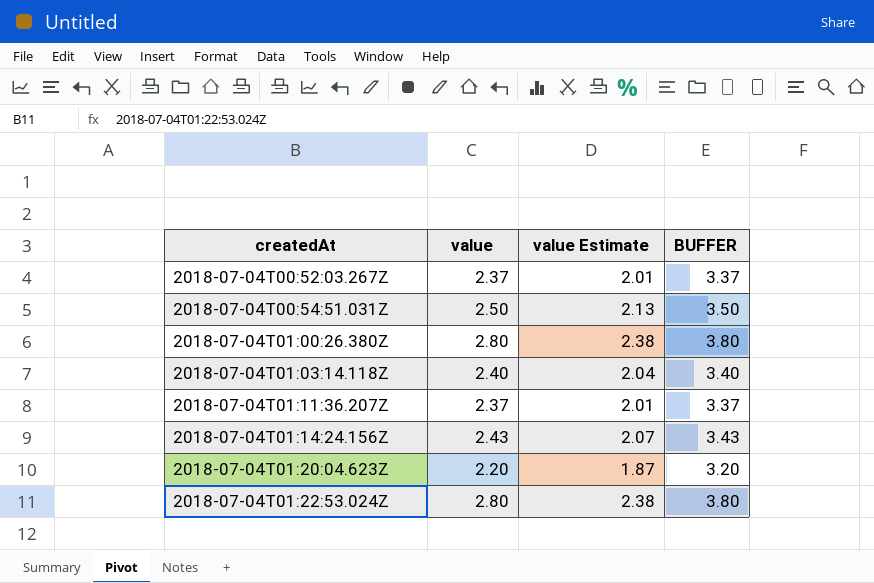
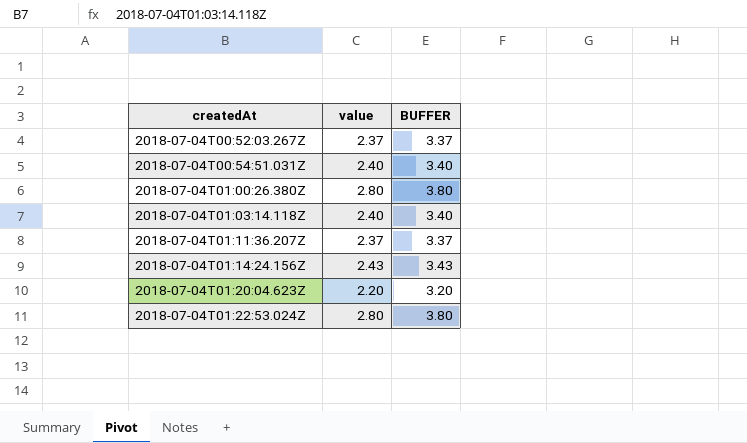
column value Estimate | formula: [value] * 0.85 -> none
2018-07-04T00:54:51.031Z | value: 2.50 -> 2.40
2018-07-04T00:54:51.031Z | BUFFER: 3.50 -> 3.40

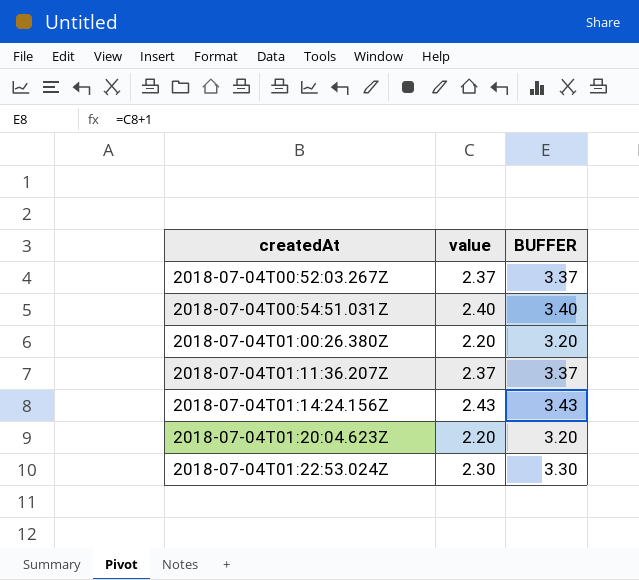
row 2018-07-04T01:03:14.118Z: 2.40 | 3.40 -> none
2018-07-04T01:00:26.380Z | value: 2.80 -> 2.20
2018-07-04T01:00:26.380Z | BUFFER: 3.80 -> 3.20
2018-07-04T01:22:53.024Z | value: 2.80 -> 2.30
2018-07-04T01:22:53.024Z | BUFFER: 3.80 -> 3.30

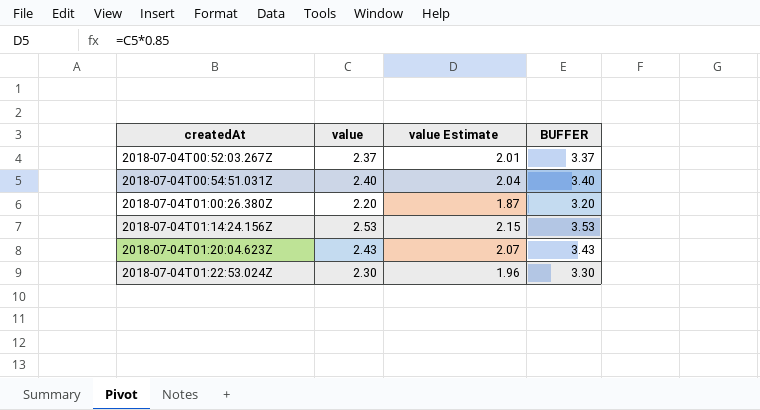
column value Estimate | formula: none -> [value] * 0.85
row 2018-07-04T01:11:36.207Z: 2.37 | 3.37 -> none
2018-07-04T01:14:24.156Z | value: 2.43 -> 2.53
2018-07-04T01:14:24.156Z | BUFFER: 3.43 -> 3.53
2018-07-04T01:20:04.623Z | value: 2.20 -> 2.43
2018-07-04T01:20:04.623Z | BUFFER: 3.20 -> 3.43

